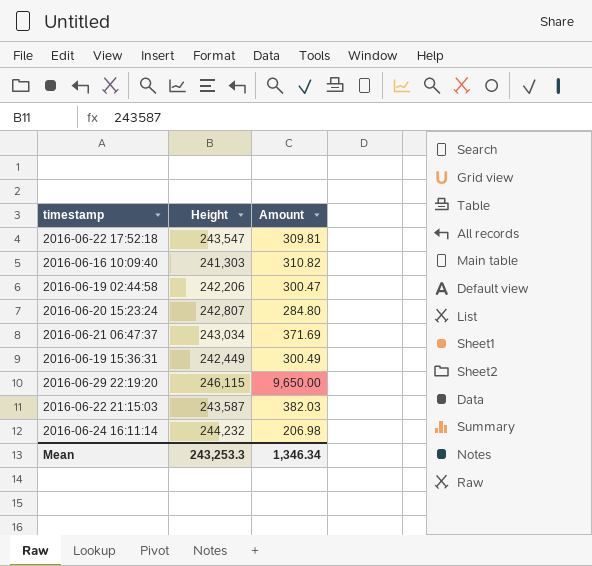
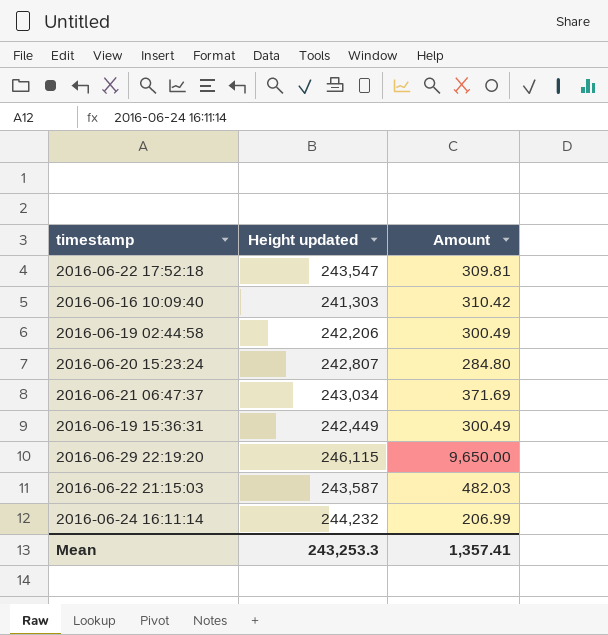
column name: Height -> Height updated
2016-06-16 10:09:40 | Amount: 310.82 -> 310.42
2016-06-19 02:44:58 | Amount: 300.47 -> 300.49
2016-06-22 21:15:03 | Amount: 382.03 -> 482.03
2016-06-24 16:11:14 | Amount: 206.98 -> 206.99
Mean | Amount: 1,346.34 -> 1,357.41

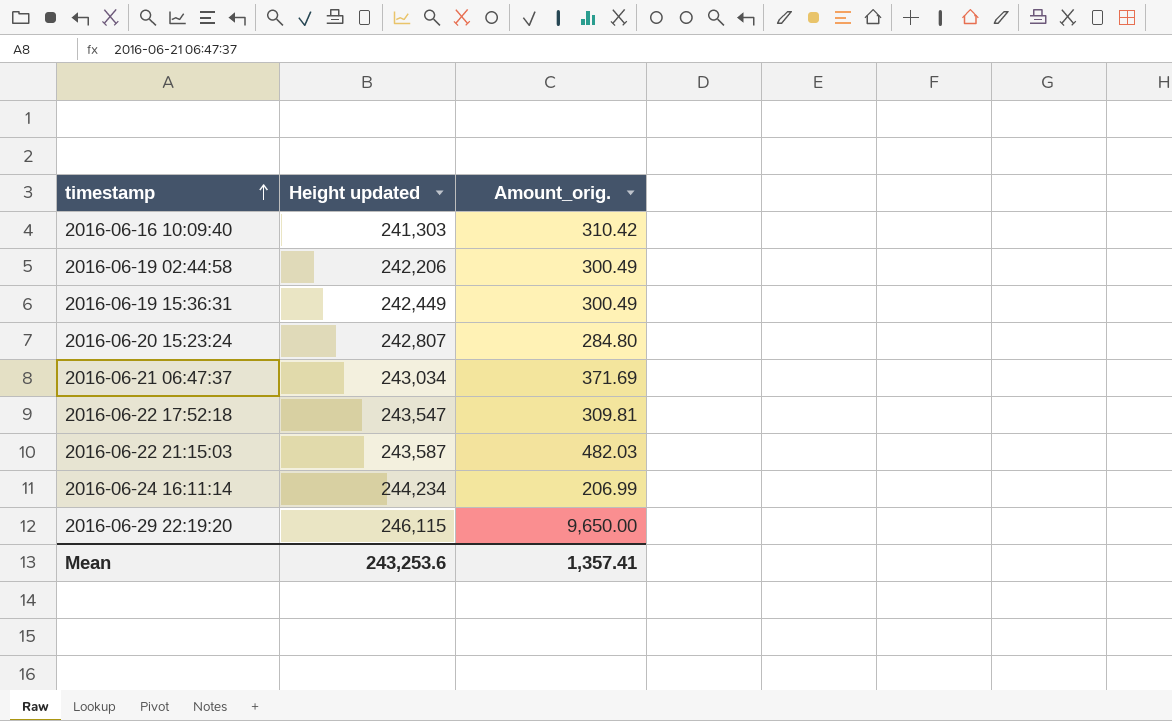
row order: none -> timestamp ascending
column name: Amount -> Amount_orig.
2016-06-24 16:11:14 | Height updated: 244,232 -> 244,234
Mean | Height updated: 243,253.3 -> 243,253.6

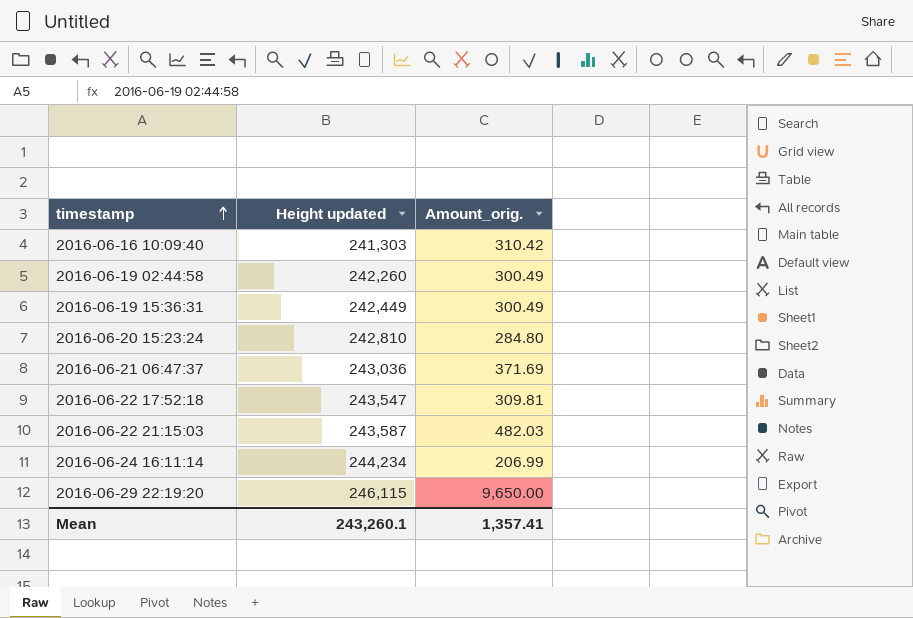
2016-06-19 02:44:58 | Height updated: 242,206 -> 242,260
2016-06-20 15:23:24 | Height updated: 242,807 -> 242,810
2016-06-21 06:47:37 | Height updated: 243,034 -> 243,036
Mean | Height updated: 243,253.6 -> 243,260.1

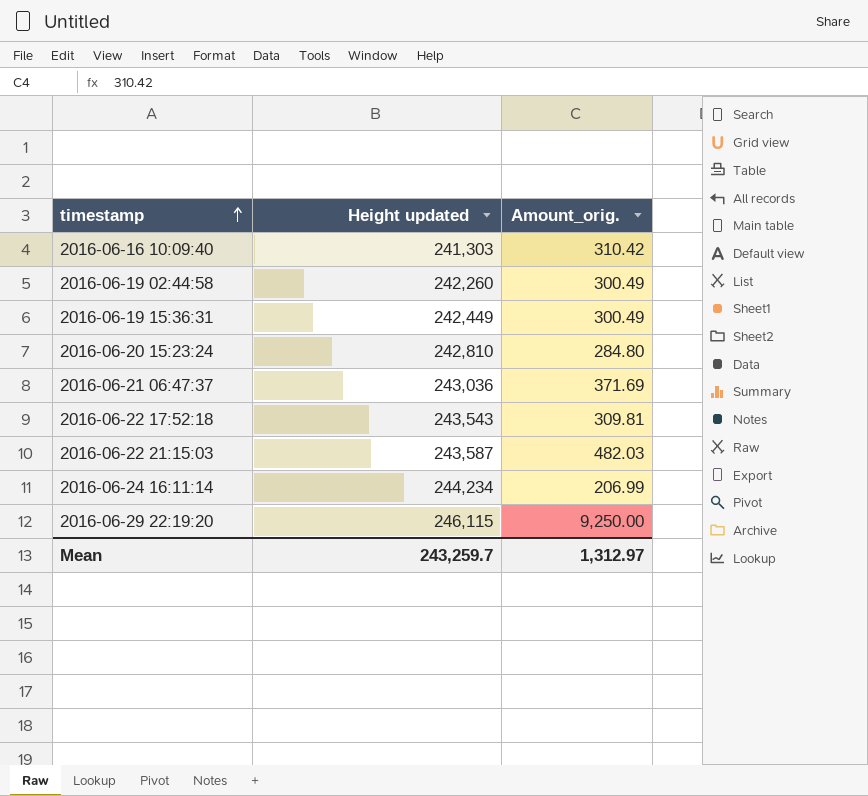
2016-06-22 17:52:18 | Height updated: 243,547 -> 243,543
2016-06-29 22:19:20 | Amount_orig.: 9,650.00 -> 9,250.00
Mean | Height updated: 243,260.1 -> 243,259.7
Mean | Amount_orig.: 1,357.41 -> 1,312.97

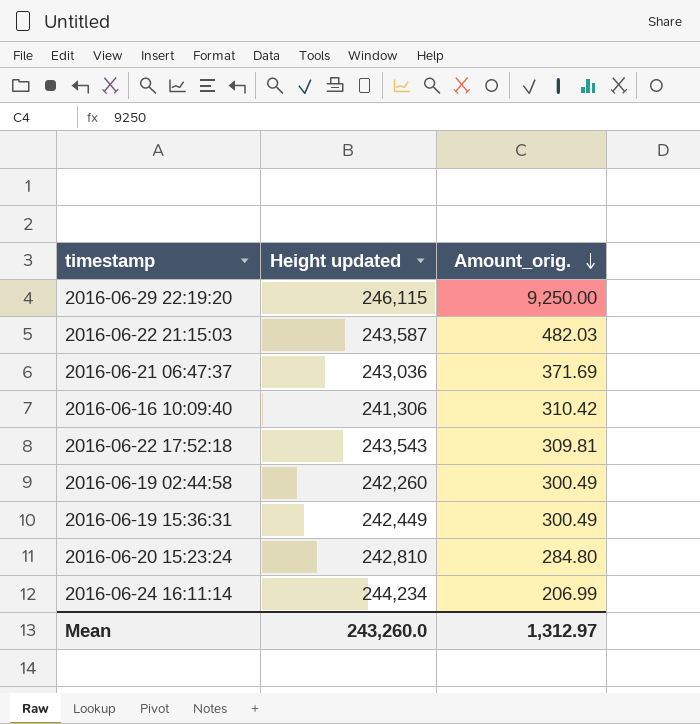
row order: timestamp ascending -> Amount_orig. descending
2016-06-16 10:09:40 | Height updated: 241,303 -> 241,306
Mean | Height updated: 243,259.7 -> 243,260.0

